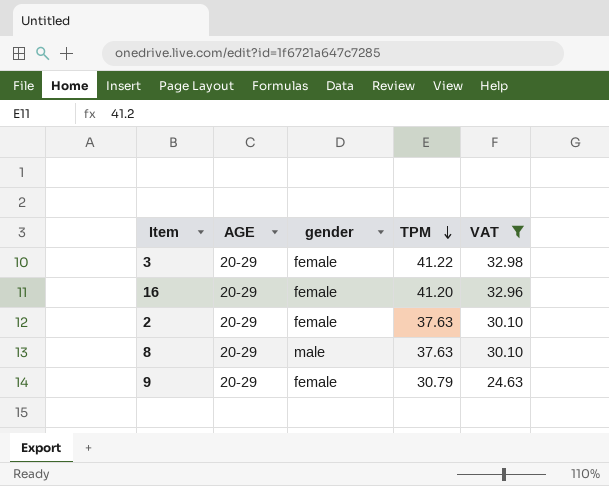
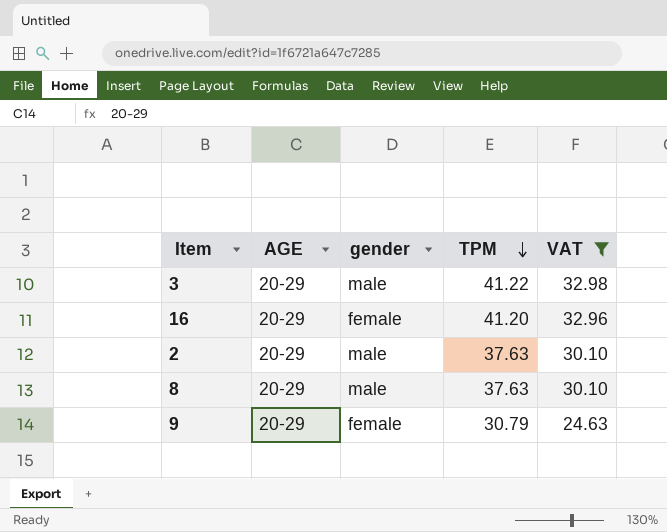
3 | gender: female -> male
2 | gender: female -> male

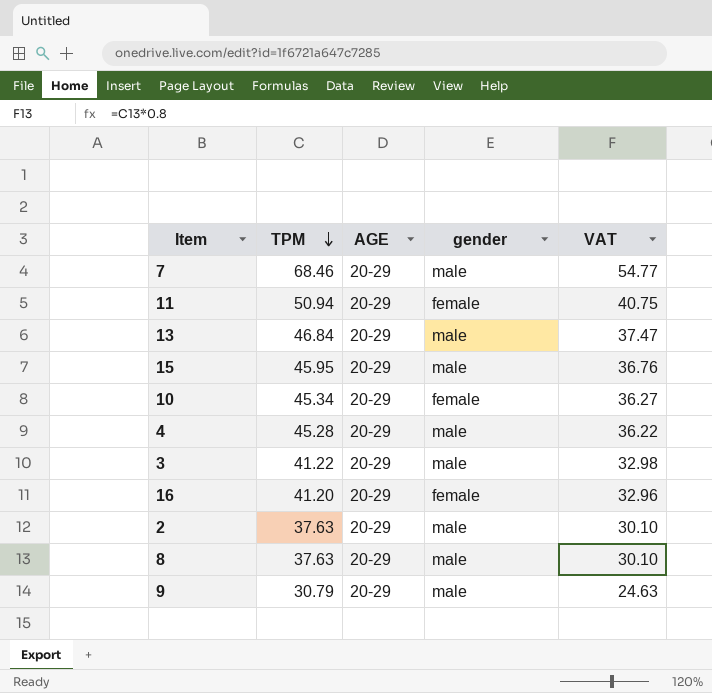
filter: VAT <= 32.98 -> none
column TPM | position: 4 -> 2
9 | gender: female -> male

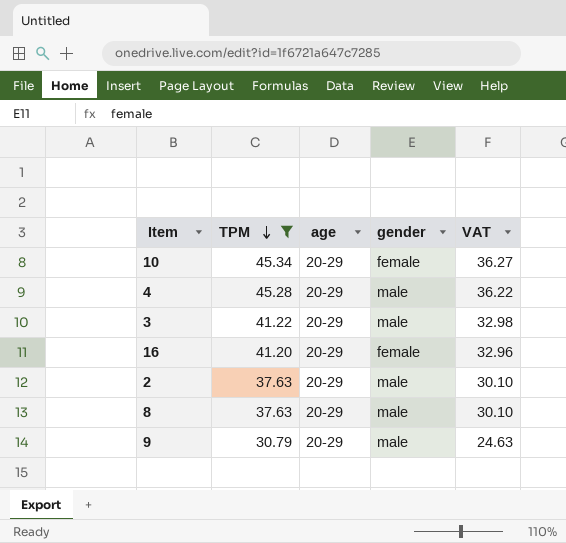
filter: none -> TPM <= 45.34
column name: AGE -> age

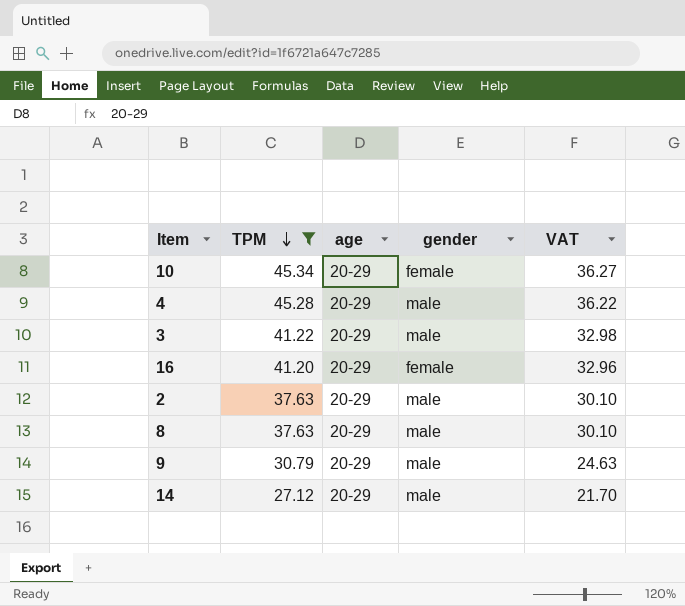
row 14: none -> 27.12 | 20-29 | male | 21.70

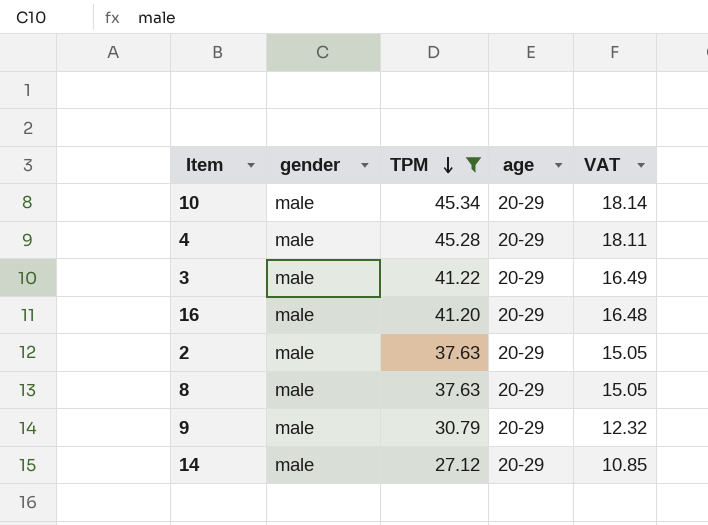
column gender | position: 4 -> 2
column VAT | formula: [TPM] * 0.8 -> [TPM] * 0.4
10 | gender: female -> male
16 | gender: female -> male

